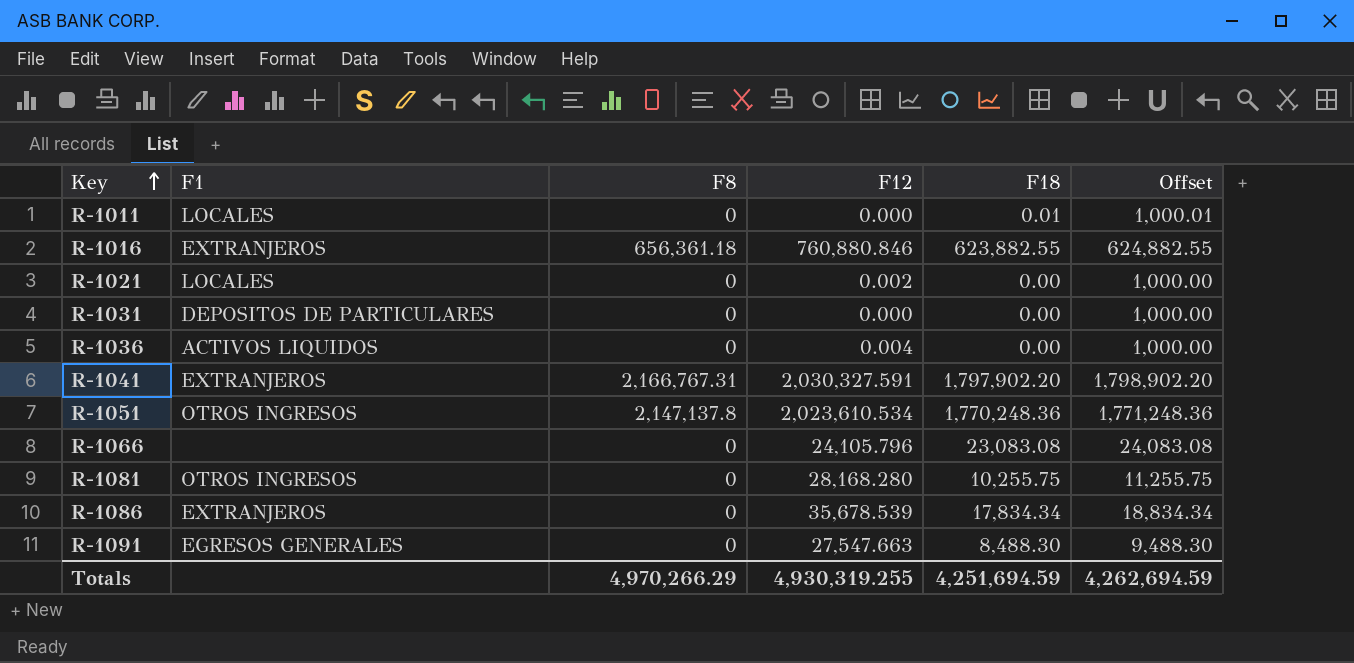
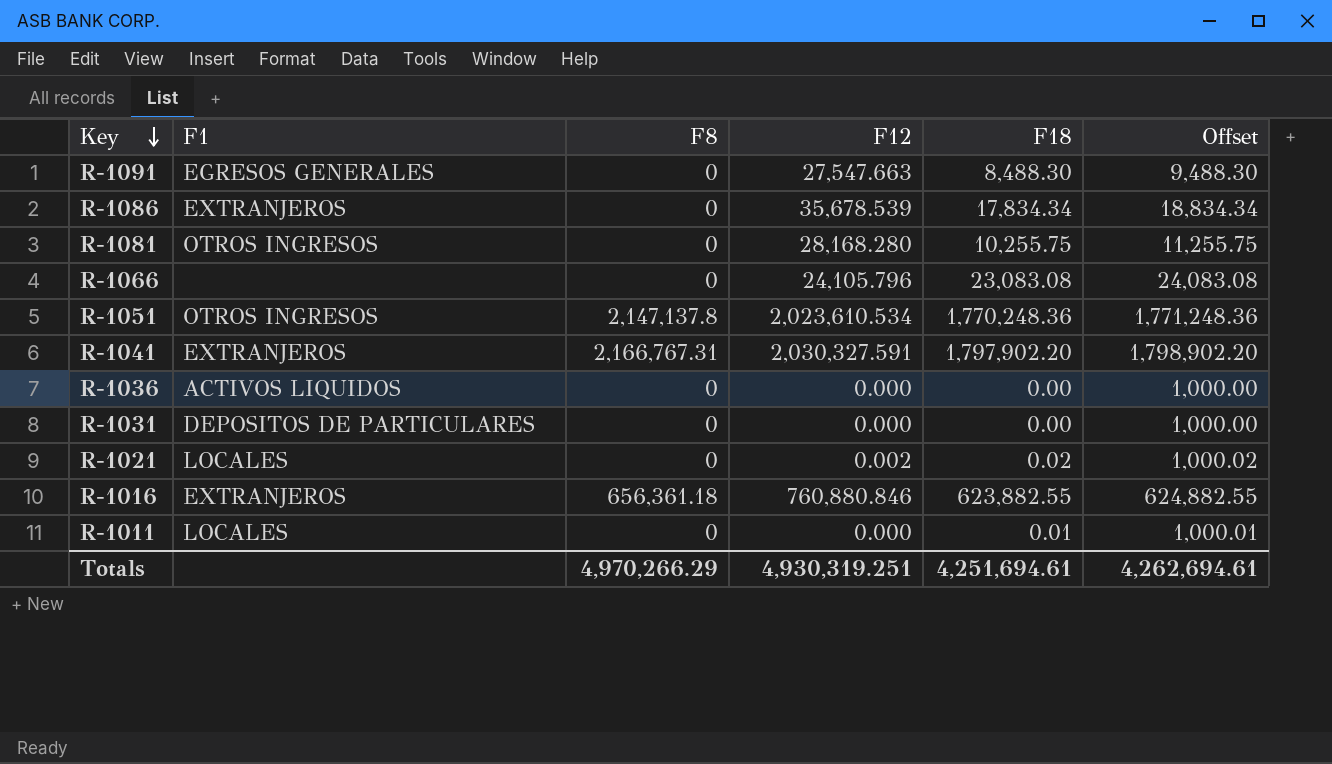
row order: Key ascending -> Key descending
R-1036 | F12: 0.004 -> 0.000
R-1021 | F18: 0.00 -> 0.02
R-1021 | Offset: 1,000.00 -> 1,000.02
Totals | F12: 4,930,319.255 -> 4,930,319.251
Totals | F18: 4,251,694.59 -> 4,251,694.61
Totals | Offset: 4,262,694.59 -> 4,262,694.61

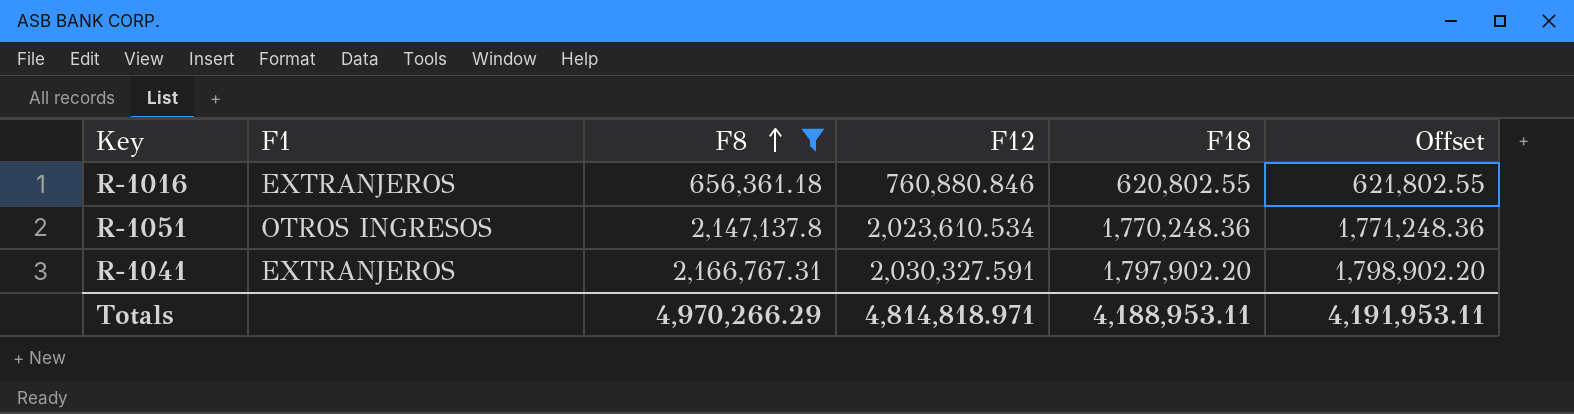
filter: none -> F8 != 0
row order: Key descending -> F8 ascending
R-1016 | F18: 623,882.55 -> 620,802.55
R-1016 | Offset: 624,882.55 -> 621,802.55
Totals | F12: 4,930,319.251 -> 4,814,818.971
Totals | F18: 4,251,694.61 -> 4,188,953.11
Totals | Offset: 4,262,694.61 -> 4,191,953.11

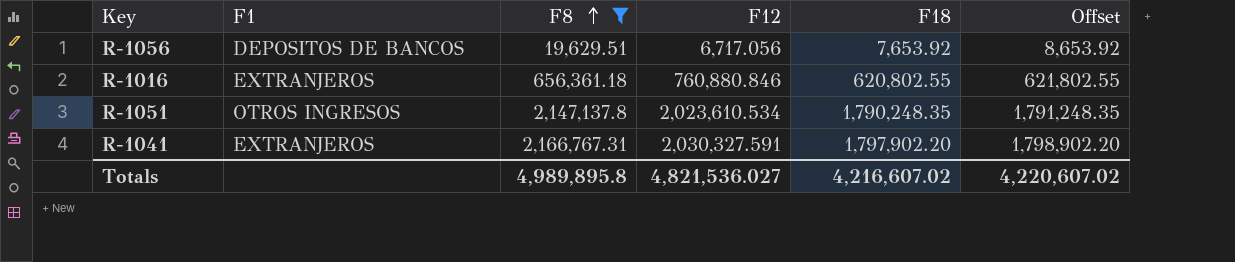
row R-1056: none -> DEPOSITOS DE BANCOS | 19,629.51 | 6,717.056 | 7,653.92 | 8,653.92
R-1051 | F18: 1,770,248.36 -> 1,790,248.35
R-1051 | Offset: 1,771,248.36 -> 1,791,248.35
Totals | F8: 4,970,266.29 -> 4,989,895.8
Totals | F12: 4,814,818.971 -> 4,821,536.027
Totals | F18: 4,188,953.11 -> 4,216,607.02
Totals | Offset: 4,191,953.11 -> 4,220,607.02

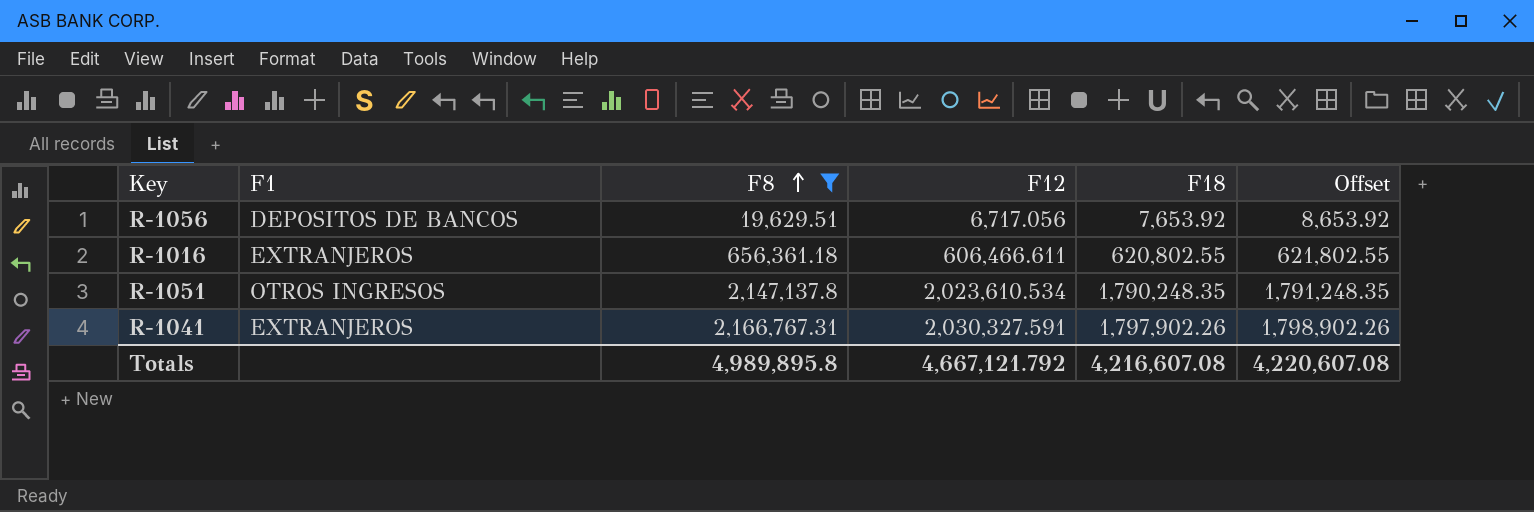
R-1016 | F12: 760,880.846 -> 606,466.611
R-1041 | F18: 1,797,902.20 -> 1,797,902.26
R-1041 | Offset: 1,798,902.20 -> 1,798,902.26
Totals | F12: 4,821,536.027 -> 4,667,121.792
Totals | F18: 4,216,607.02 -> 4,216,607.08
Totals | Offset: 4,220,607.02 -> 4,220,607.08

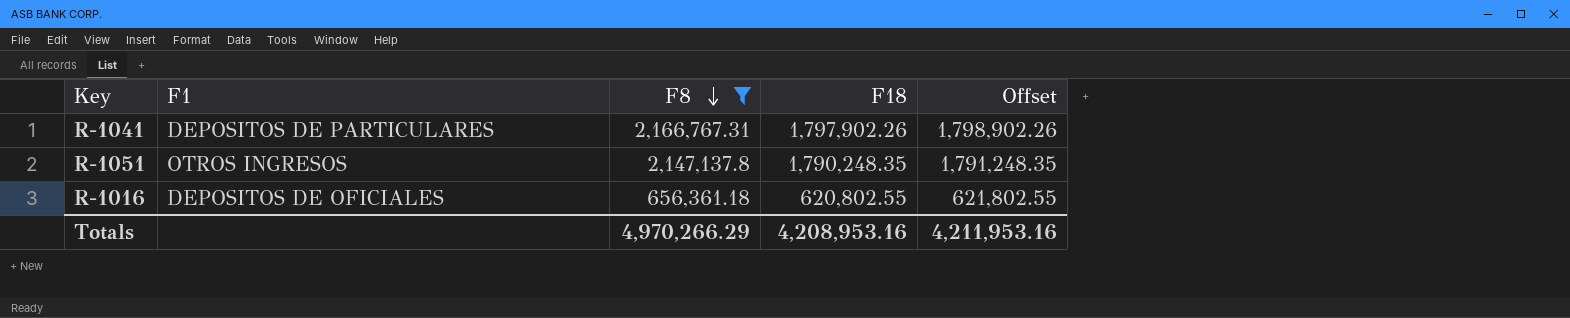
row order: F8 ascending -> F8 descending
column F12 | position: 4 -> none
row R-1056: DEPOSITOS DE BANCOS | 19,629.51 | 6,717.056 | 7,653.92 | 8,653.92 -> none
R-1041 | F1: EXTRANJEROS -> DEPOSITOS DE PARTICULARES
R-1016 | F1: EXTRANJEROS -> DEPOSITOS DE OFICIALES
Totals | F8: 4,989,895.8 -> 4,970,266.29
Totals | F18: 4,216,607.08 -> 4,208,953.16
Totals | Offset: 4,220,607.08 -> 4,211,953.16

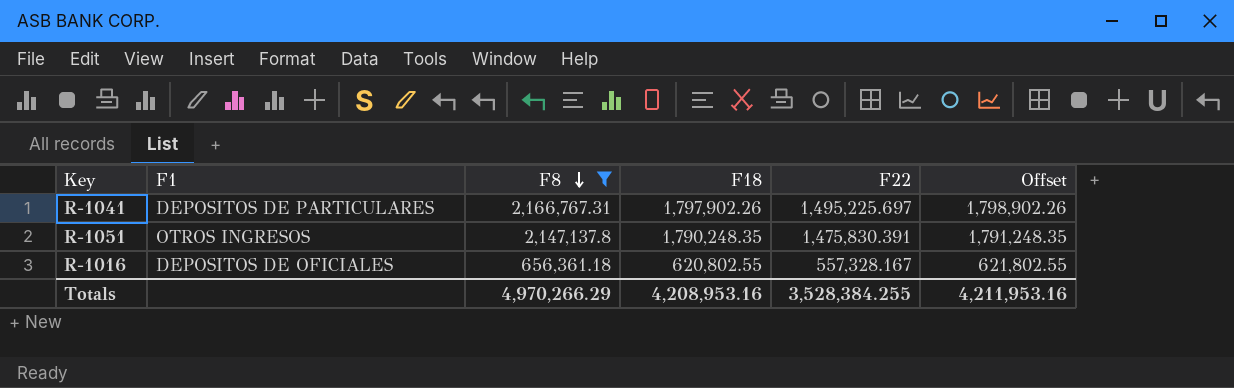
column F22 | position: none -> 5

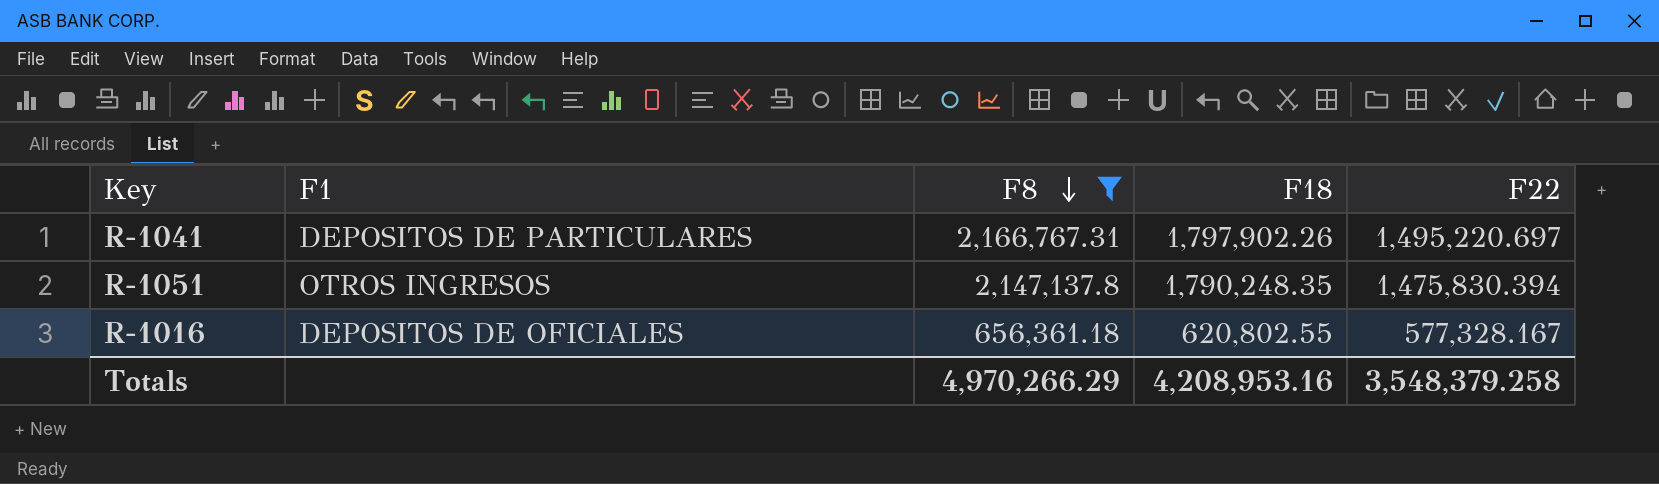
column Offset | formula: [F18] + 1000 -> none
R-1041 | F22: 1,495,225.697 -> 1,495,220.697
R-1051 | F22: 1,475,830.391 -> 1,475,830.394
R-1016 | F22: 557,328.167 -> 577,328.167
Totals | F22: 3,528,384.255 -> 3,548,379.258

